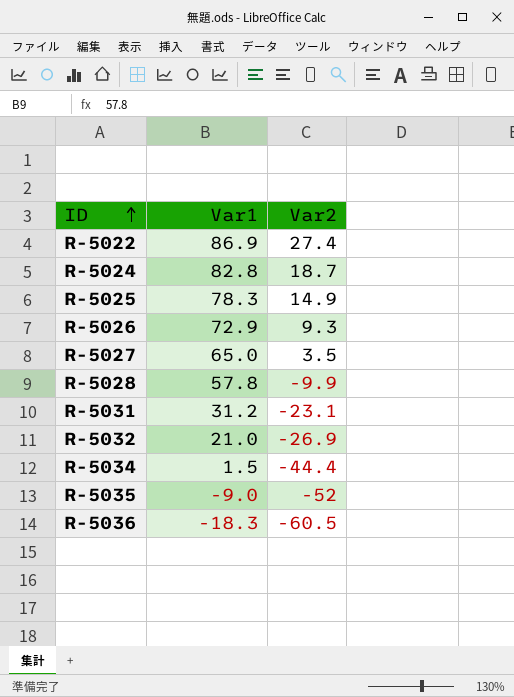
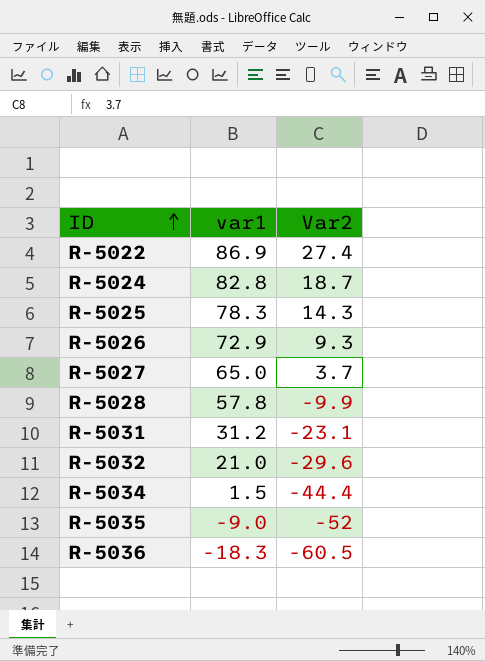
column name: Var1 -> var1
R-5025 | Var2: 14.9 -> 14.3
R-5027 | Var2: 3.5 -> 3.7
R-5032 | Var2: -26.9 -> -29.6

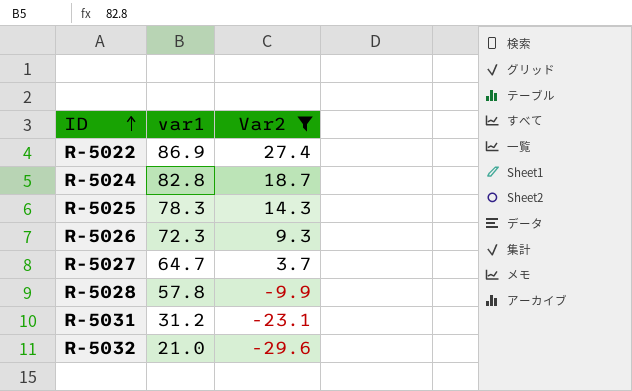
filter: none -> Var2 >= -29.6
R-5026 | var1: 72.9 -> 72.3
R-5027 | var1: 65.0 -> 64.7

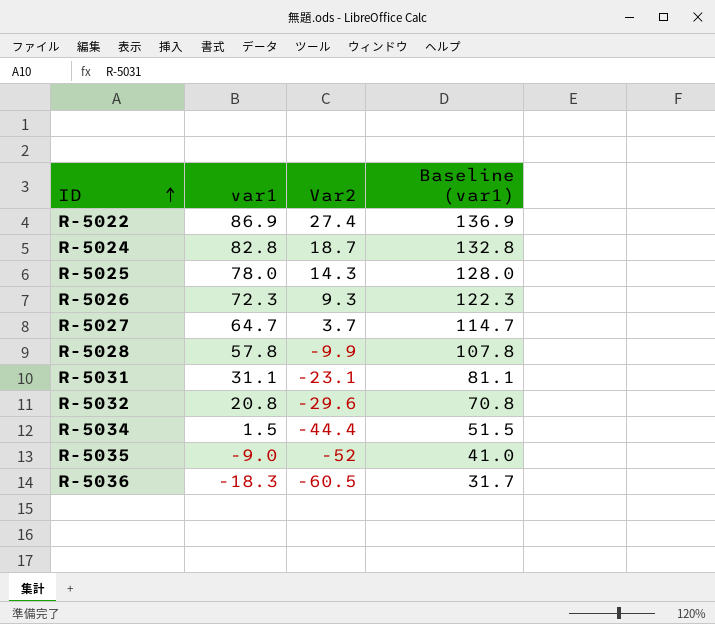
filter: Var2 >= -29.6 -> none
column Baseline (var1) | formula: none -> [var1] + 50
R-5025 | var1: 78.3 -> 78.0
R-5031 | var1: 31.2 -> 31.1
R-5032 | var1: 21.0 -> 20.8

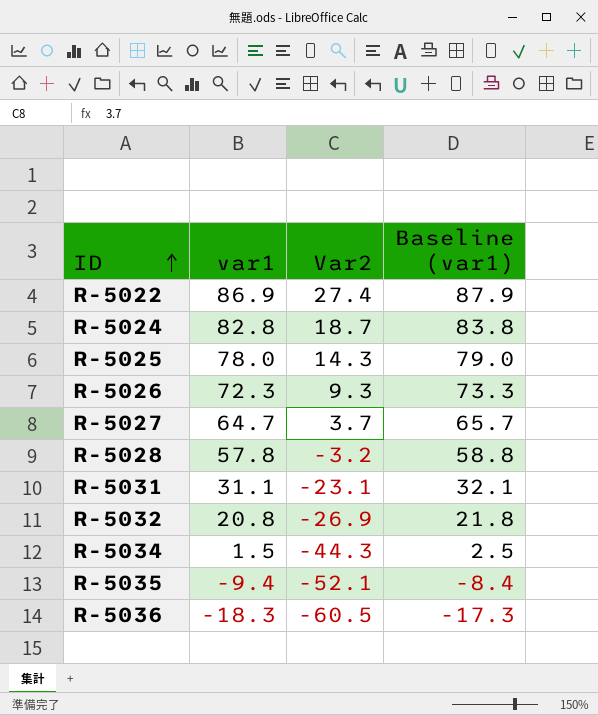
column Baseline (var1) | formula: [var1] + 50 -> [var1] + 1
R-5028 | Var2: -9.9 -> -3.2
R-5032 | Var2: -29.6 -> -26.9
R-5034 | Var2: -44.4 -> -44.3
R-5035 | var1: -9.0 -> -9.4
R-5035 | Var2: -52 -> -52.1

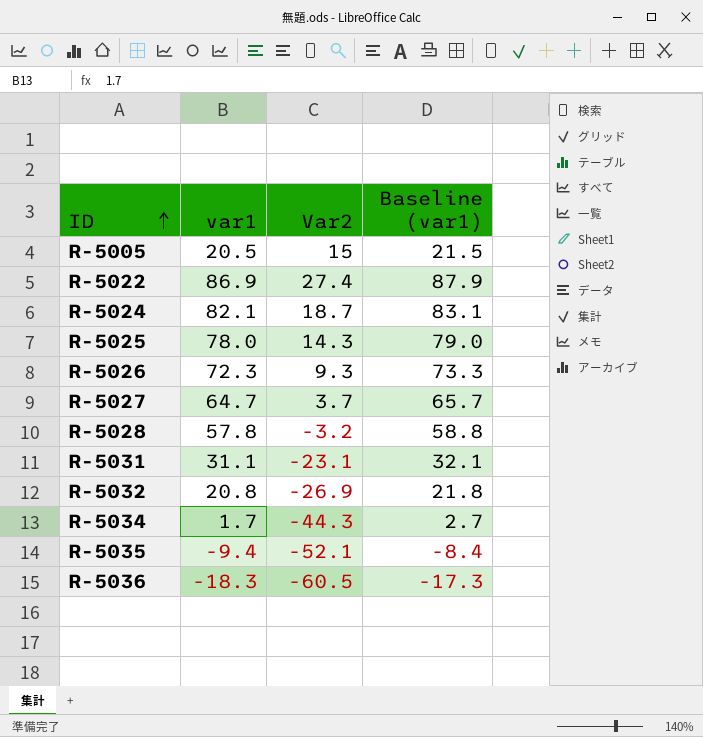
row R-5005: none -> 20.5 | 15 | 21.5
R-5024 | var1: 82.8 -> 82.1
R-5024 | Baseline (var1): 83.8 -> 83.1
R-5034 | var1: 1.5 -> 1.7
R-5034 | Baseline (var1): 2.5 -> 2.7

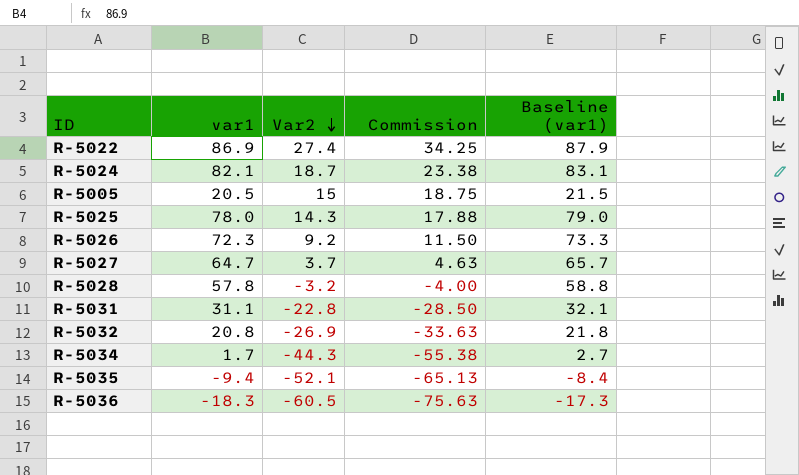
row order: ID ascending -> Var2 descending
column Commission | formula: none -> [Var2] * 1.25
R-5026 | Var2: 9.3 -> 9.2
R-5031 | Var2: -23.1 -> -22.8

